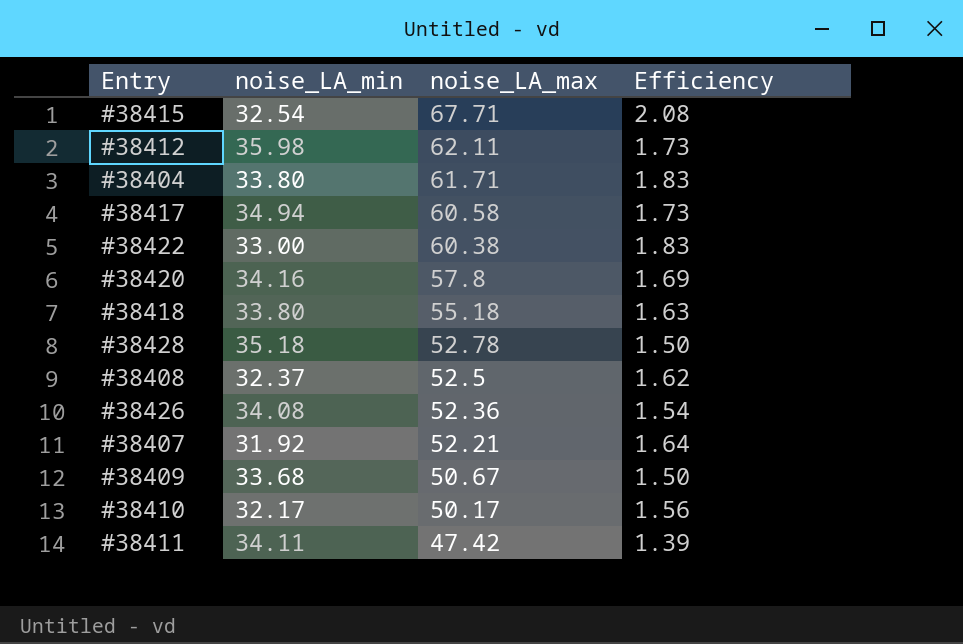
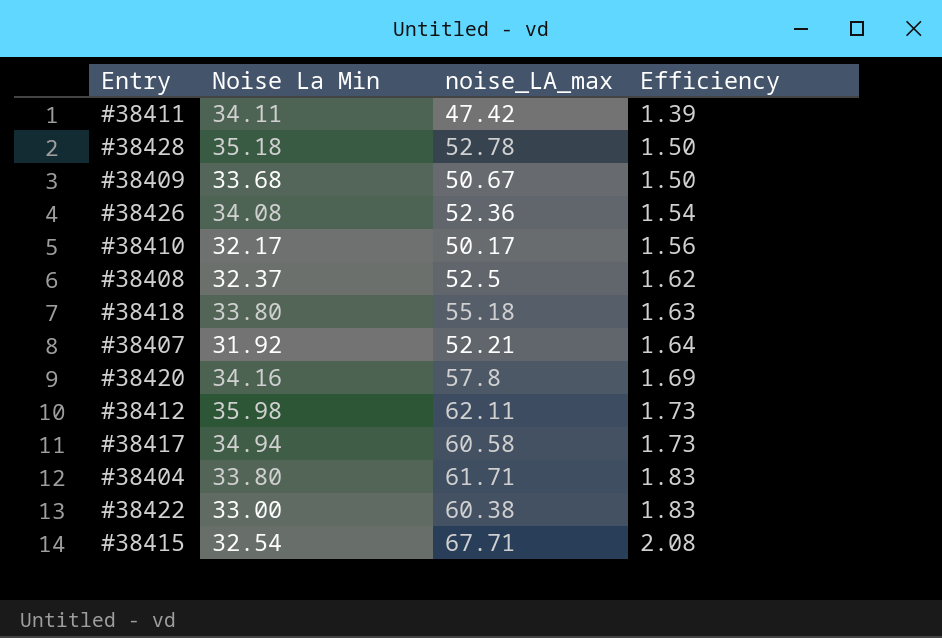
row order: noise_LA_max descending -> Efficiency ascending
column name: noise_LA_min -> Noise La Min

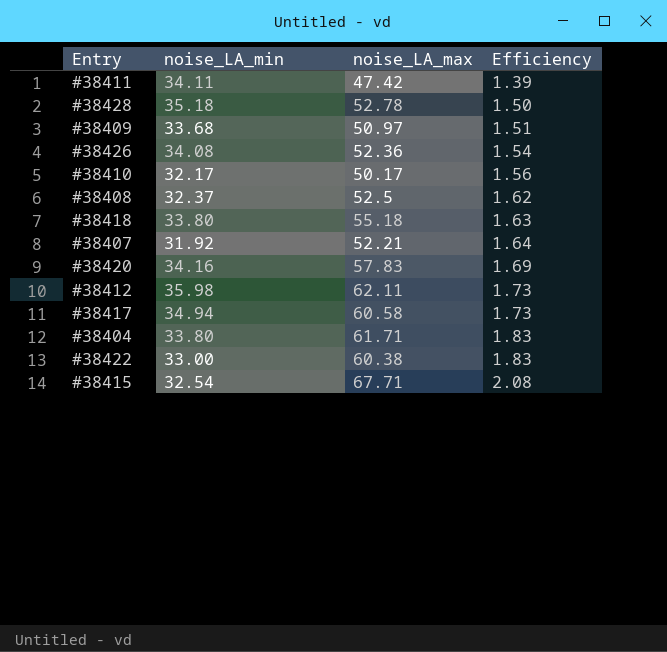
column name: Noise La Min -> noise_LA_min
#38409 | noise_LA_max: 50.67 -> 50.97
#38409 | Efficiency: 1.50 -> 1.51
#38420 | noise_LA_max: 57.8 -> 57.83

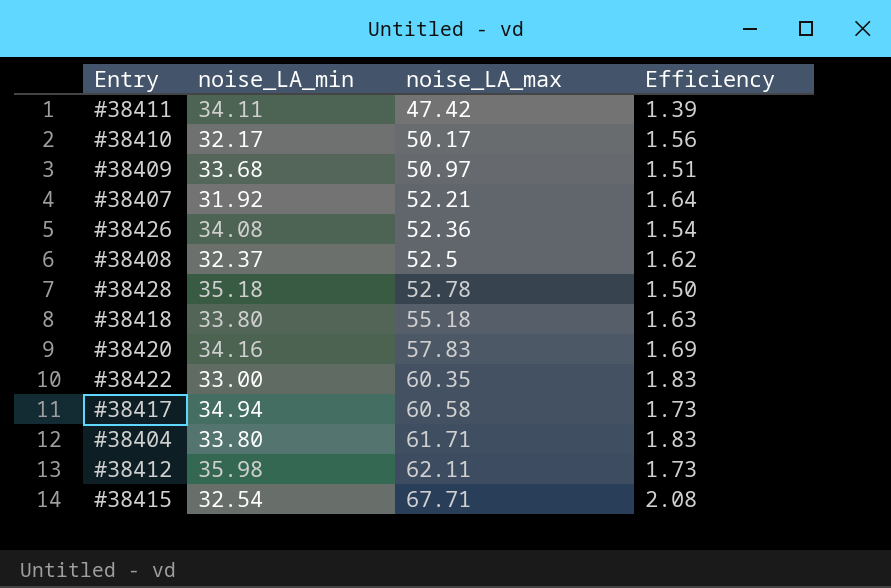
row order: Efficiency ascending -> noise_LA_max ascending
#38422 | noise_LA_max: 60.38 -> 60.35

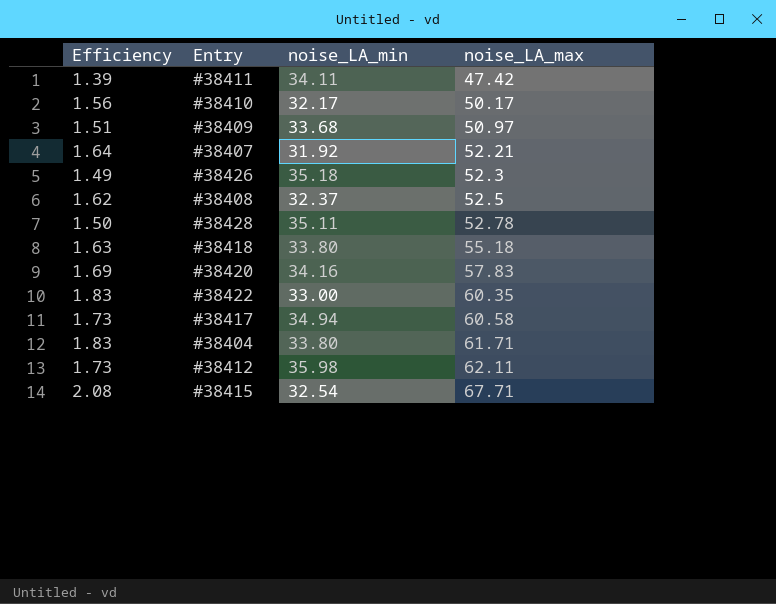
column Efficiency | position: 4 -> 1
#38426 | Efficiency: 1.54 -> 1.49
#38426 | noise_LA_min: 34.08 -> 35.18
#38426 | noise_LA_max: 52.36 -> 52.3
#38428 | noise_LA_min: 35.18 -> 35.11

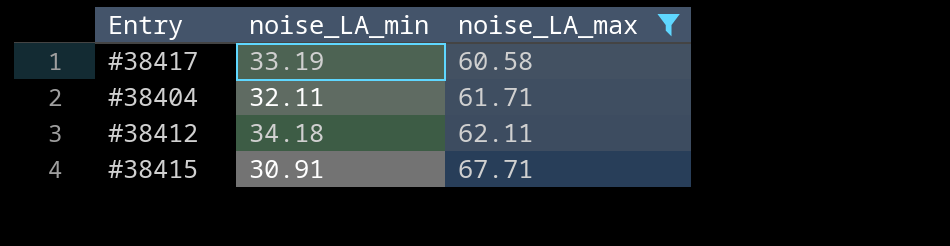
filter: none -> noise_LA_max >= 60.58
column Efficiency | formula: [noise_LA_max] / [noise_LA_min] -> none
#38417 | noise_LA_min: 34.94 -> 33.19
#38404 | noise_LA_min: 33.80 -> 32.11
#38412 | noise_LA_min: 35.98 -> 34.18
#38415 | noise_LA_min: 32.54 -> 30.91

